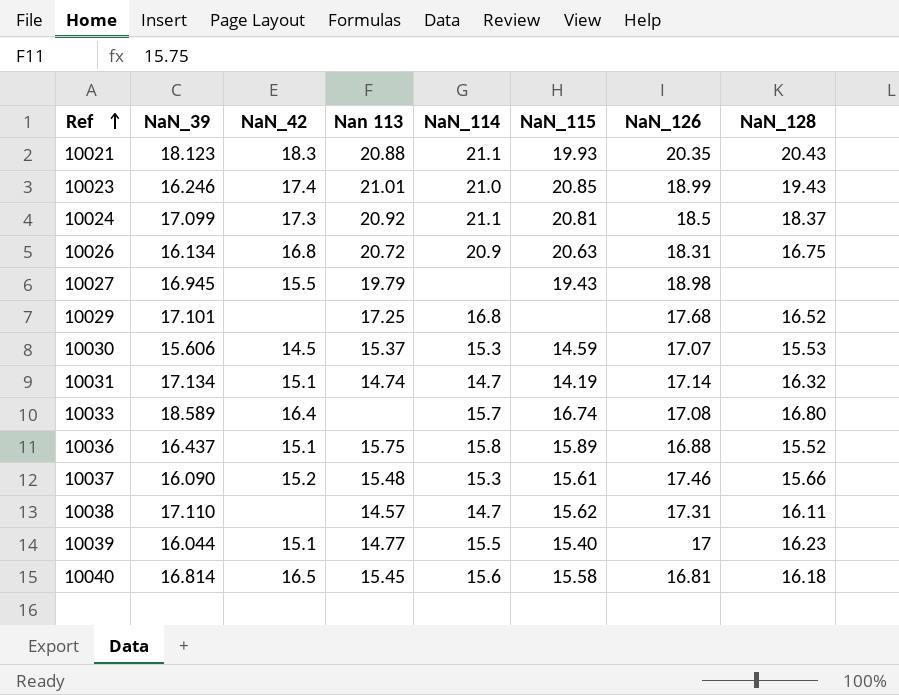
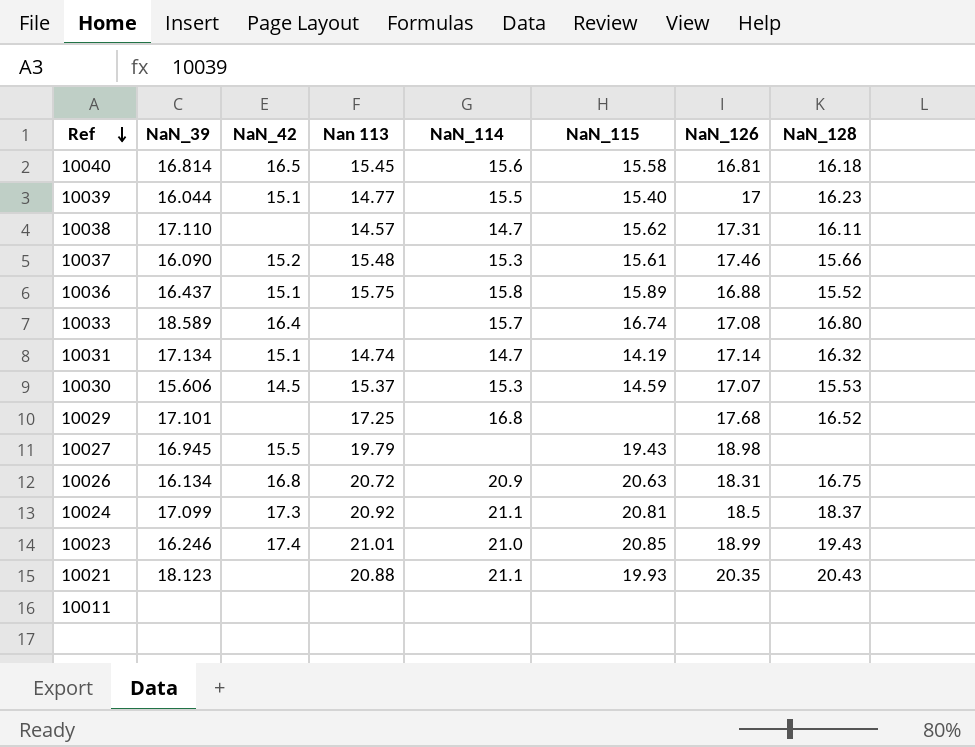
row order: Ref ascending -> Ref descending
10021 | NaN_42: 18.3 -> none
row 10011: none -> none | none | none | none | none | none | none

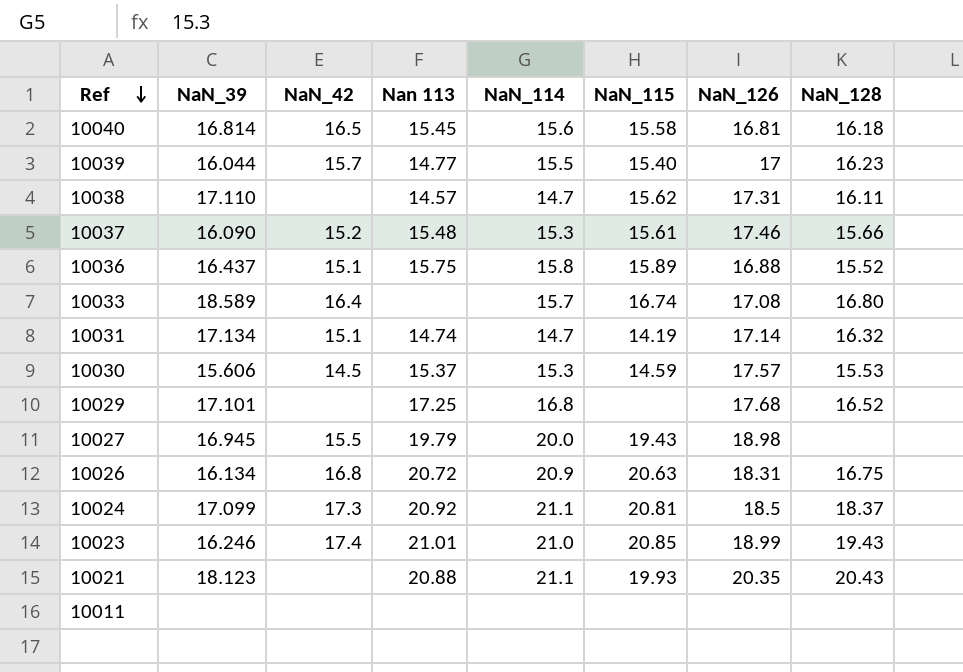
10039 | NaN_42: 15.1 -> 15.7
10030 | NaN_126: 17.07 -> 17.57
10027 | NaN_114: none -> 20.0

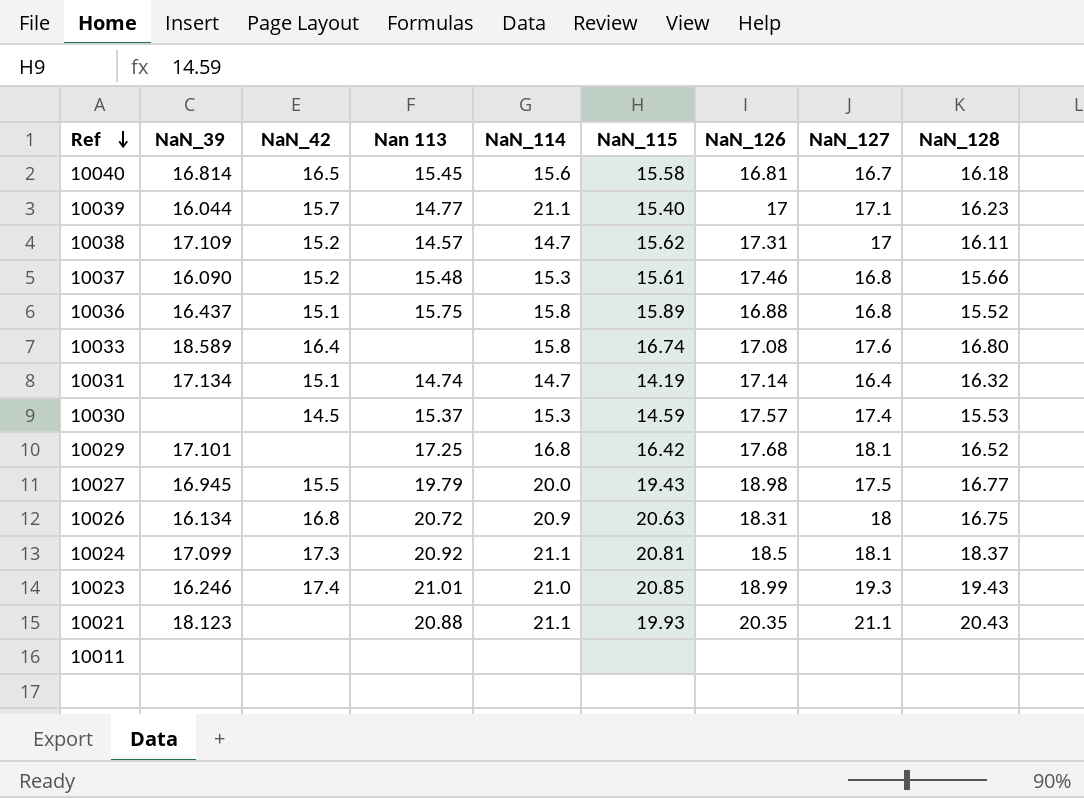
column NaN_127 | position: none -> 8
10039 | NaN_114: 15.5 -> 21.1
10038 | NaN_39: 17.110 -> 17.109
10038 | NaN_42: none -> 15.2
10033 | NaN_114: 15.7 -> 15.8
10030 | NaN_39: 15.606 -> none
10029 | NaN_115: none -> 16.42
10027 | NaN_128: none -> 16.77

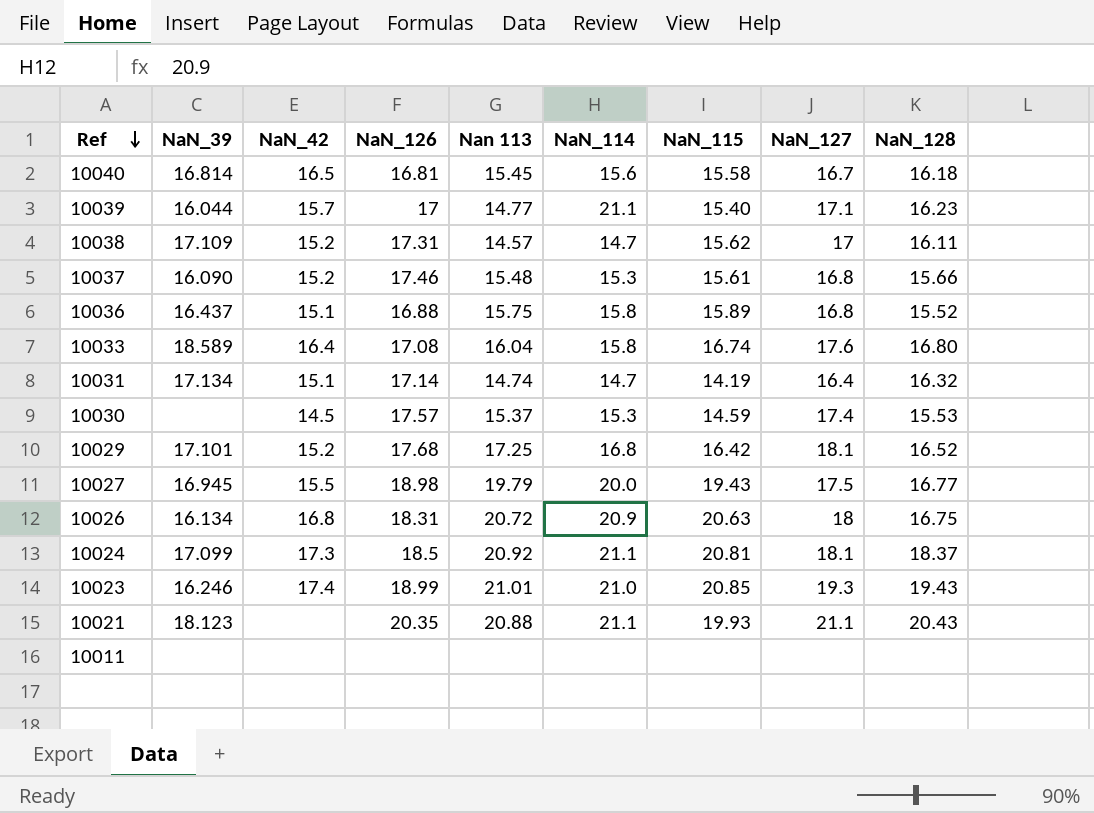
column NaN_126 | position: 7 -> 4
10033 | Nan 113: none -> 16.04
10029 | NaN_42: none -> 15.2

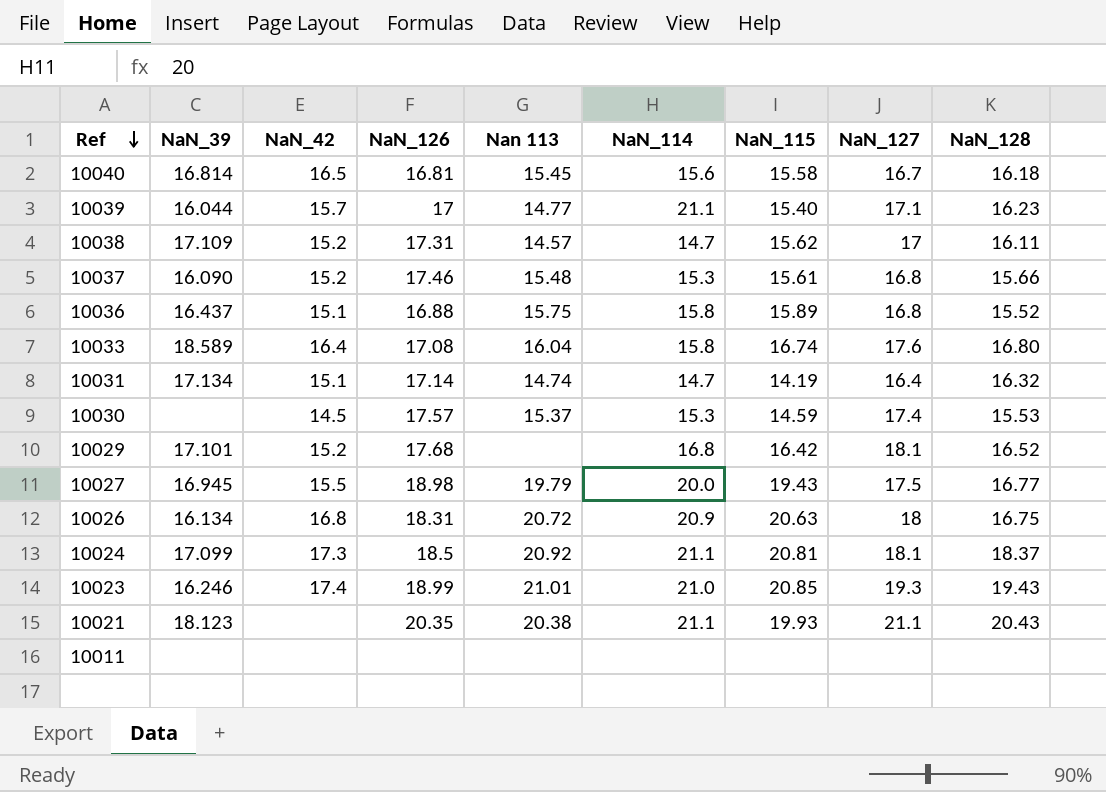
10029 | Nan 113: 17.25 -> none
10021 | Nan 113: 20.88 -> 20.38

